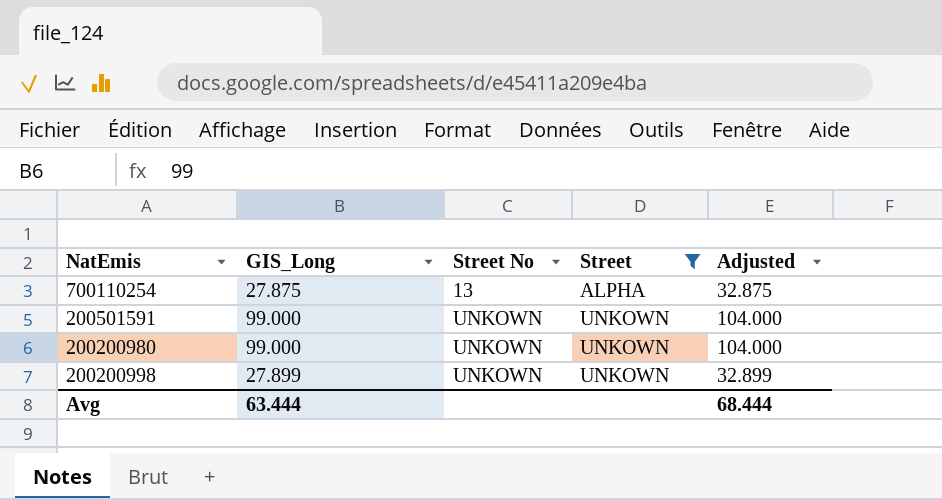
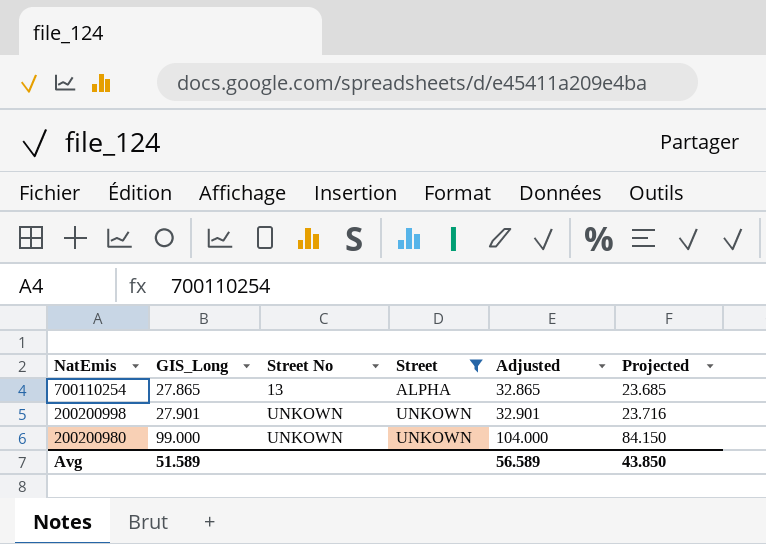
row order: Street No ascending -> NatEmis descending
column Projected | formula: none -> [GIS_Long] * 0.85
row 200501591: 99.000 | UNKOWN | UNKOWN | 104.000 -> none
700110254 | GIS_Long: 27.875 -> 27.865
700110254 | Adjusted: 32.875 -> 32.865
200200998 | GIS_Long: 27.899 -> 27.901
200200998 | Adjusted: 32.899 -> 32.901
Avg | GIS_Long: 63.444 -> 51.589
Avg | Adjusted: 68.444 -> 56.589

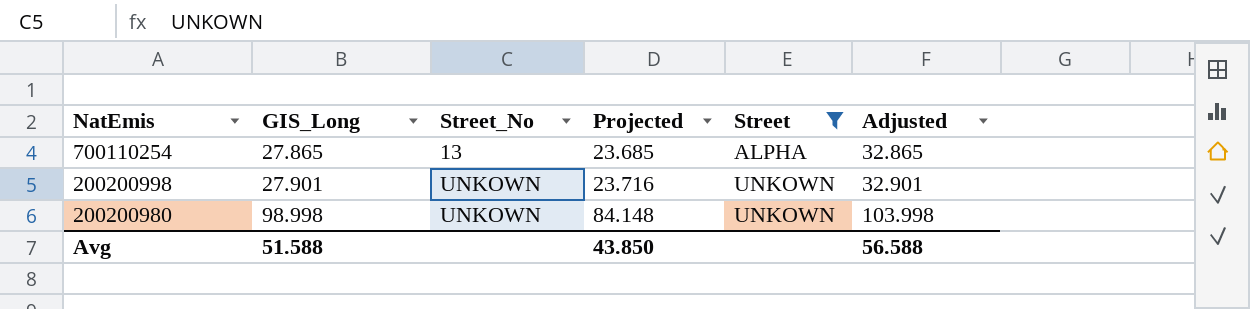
column name: Street No -> Street_No
column Projected | position: 6 -> 4
200200980 | GIS_Long: 99.000 -> 98.998
200200980 | Projected: 84.150 -> 84.148
200200980 | Adjusted: 104.000 -> 103.998
Avg | GIS_Long: 51.589 -> 51.588
Avg | Adjusted: 56.589 -> 56.588

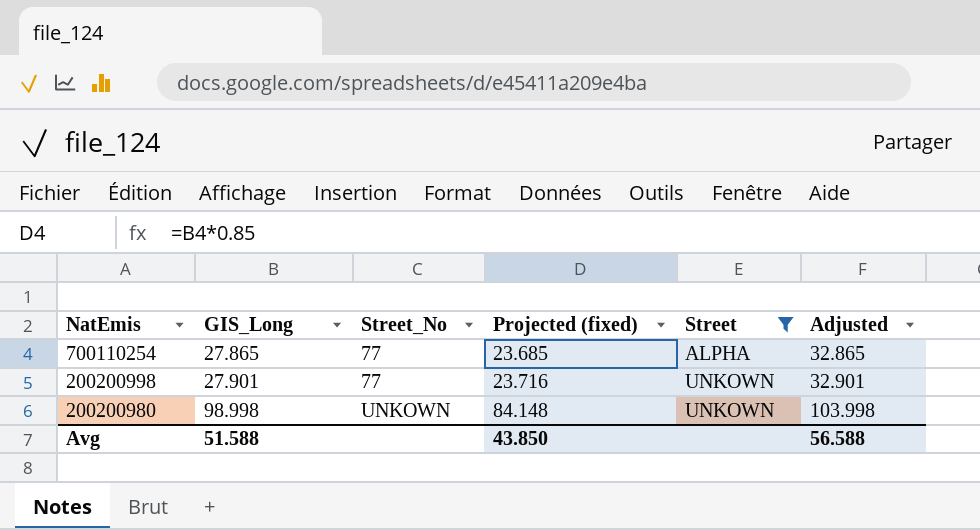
column name: Projected -> Projected (fixed)
700110254 | Street_No: 13 -> 77
200200998 | Street_No: UNKOWN -> 77

